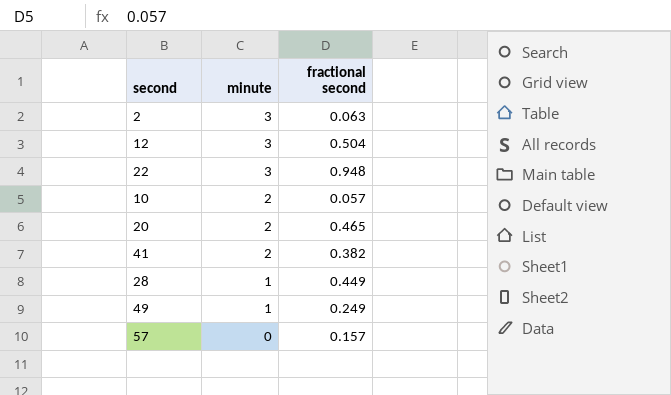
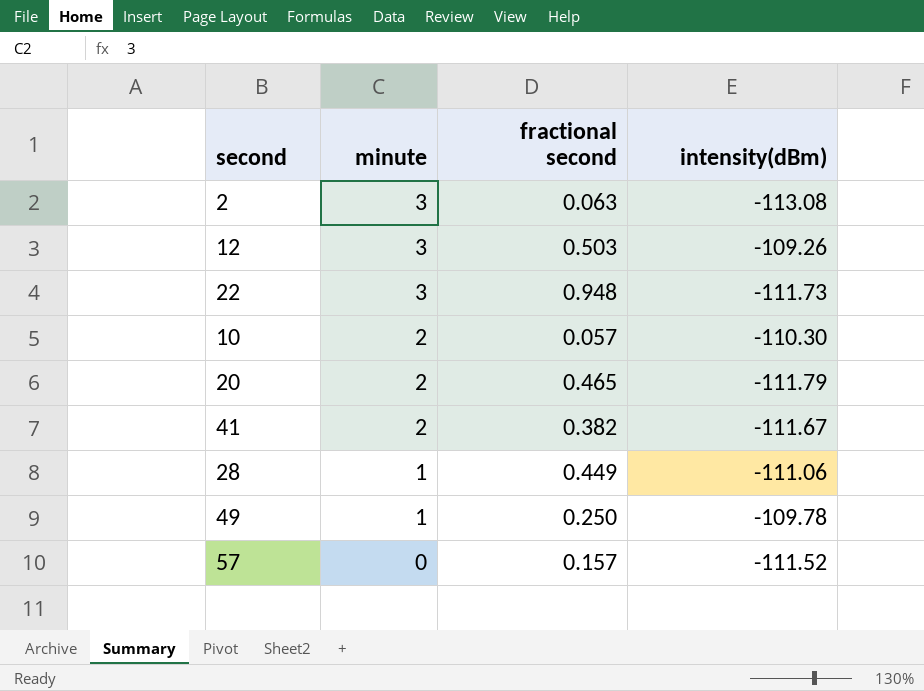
column intensity(dBm) | position: none -> 4
12 | fractional second: 0.504 -> 0.503
49 | fractional second: 0.249 -> 0.250

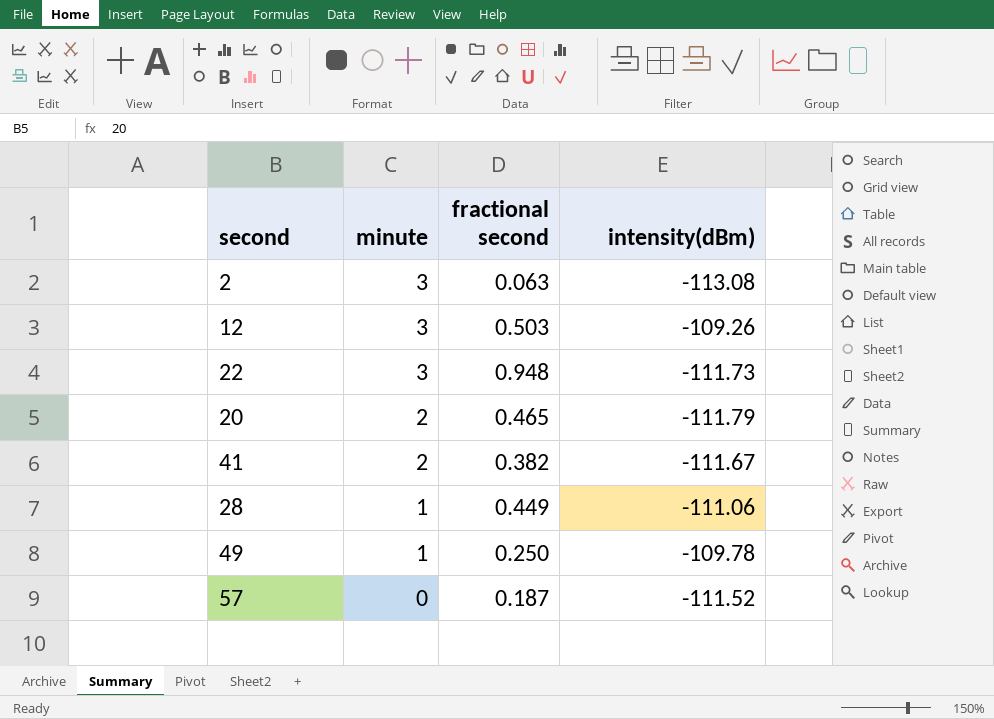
row 10: 2 | 0.057 | -110.30 -> none
57 | fractional second: 0.157 -> 0.187

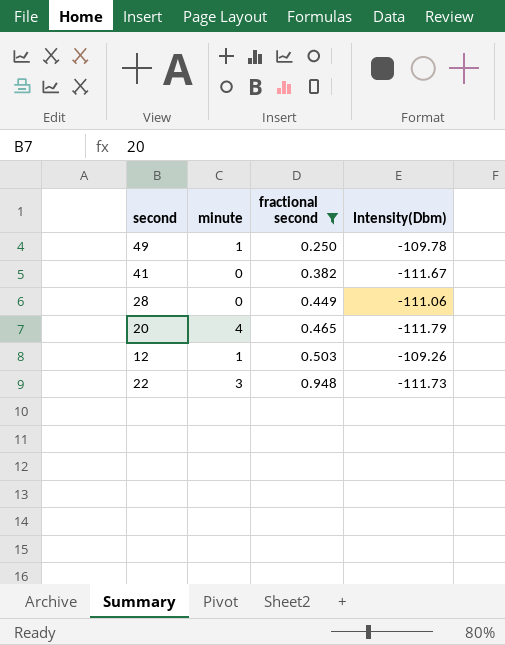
filter: none -> fractional second >= 0.250
row order: minute descending -> fractional second ascending
column name: intensity(dBm) -> Intensity(Dbm)
41 | minute: 2 -> 0
28 | minute: 1 -> 0
20 | minute: 2 -> 4
12 | minute: 3 -> 1

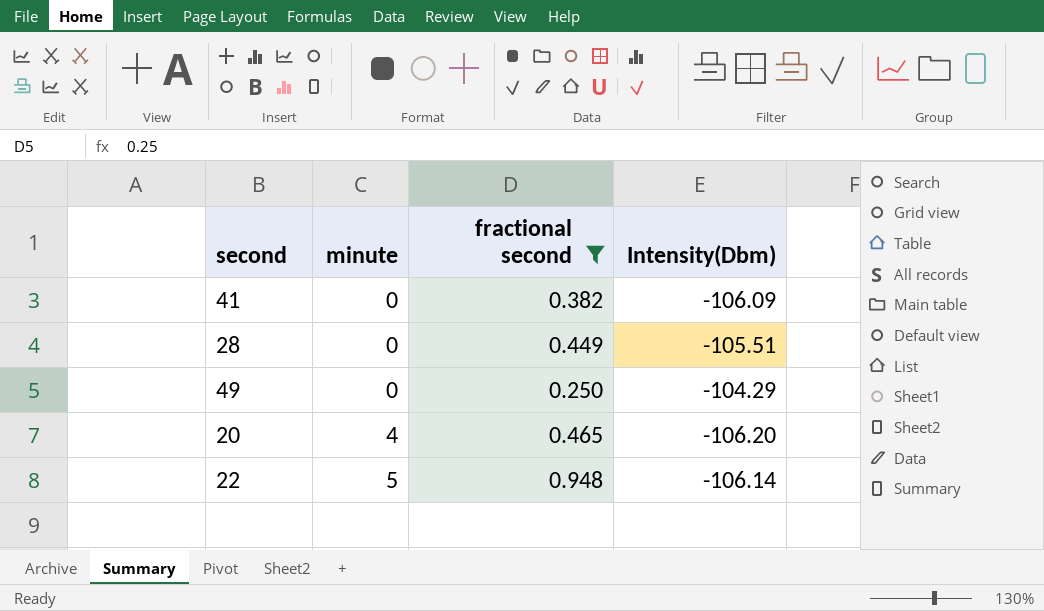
row order: fractional second ascending -> minute ascending
row 12: 1 | 0.503 | -109.26 -> none
41 | Intensity(Dbm): -111.67 -> -106.09
28 | Intensity(Dbm): -111.06 -> -105.51
49 | minute: 1 -> 0
49 | Intensity(Dbm): -109.78 -> -104.29
20 | Intensity(Dbm): -111.79 -> -106.20
22 | minute: 3 -> 5
22 | Intensity(Dbm): -111.73 -> -106.14

